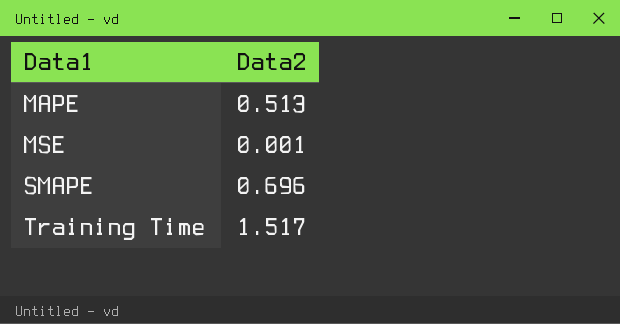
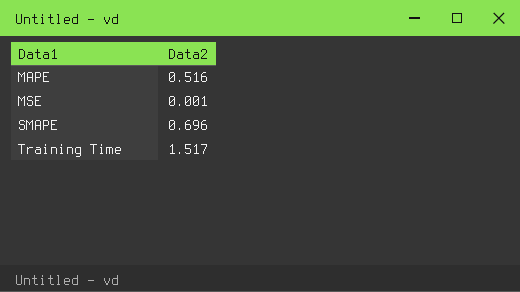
MAPE | Data2: 0.513 -> 0.516

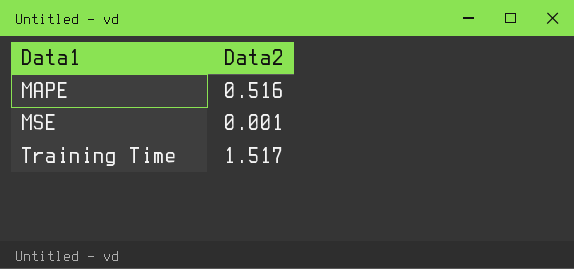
row SMAPE: 0.696 -> none

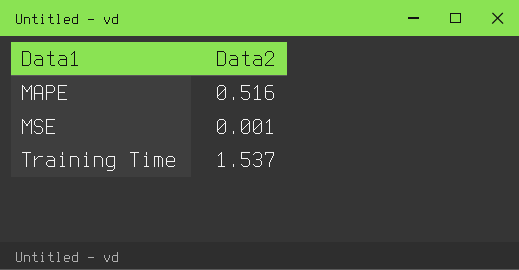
Training Time | Data2: 1.517 -> 1.537

